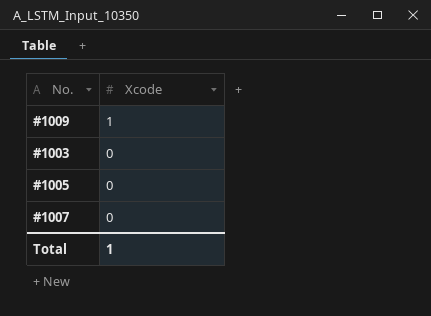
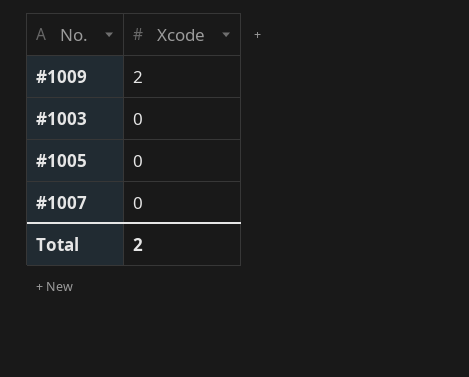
#1009 | Xcode: 1 -> 2
Total | Xcode: 1 -> 2

